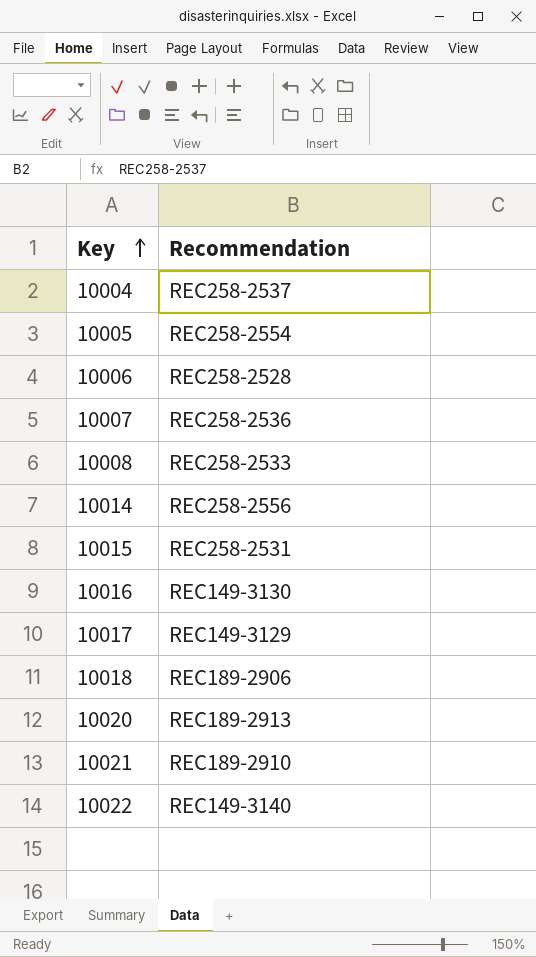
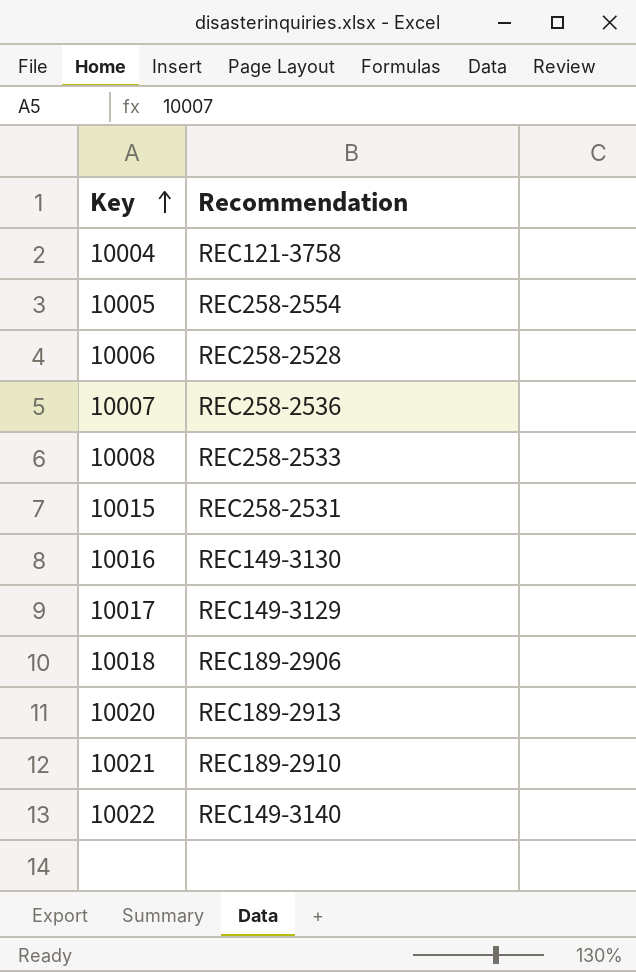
row 10014: REC258-2556 -> none
10004 | Recommendation: REC258-2537 -> REC121-3758

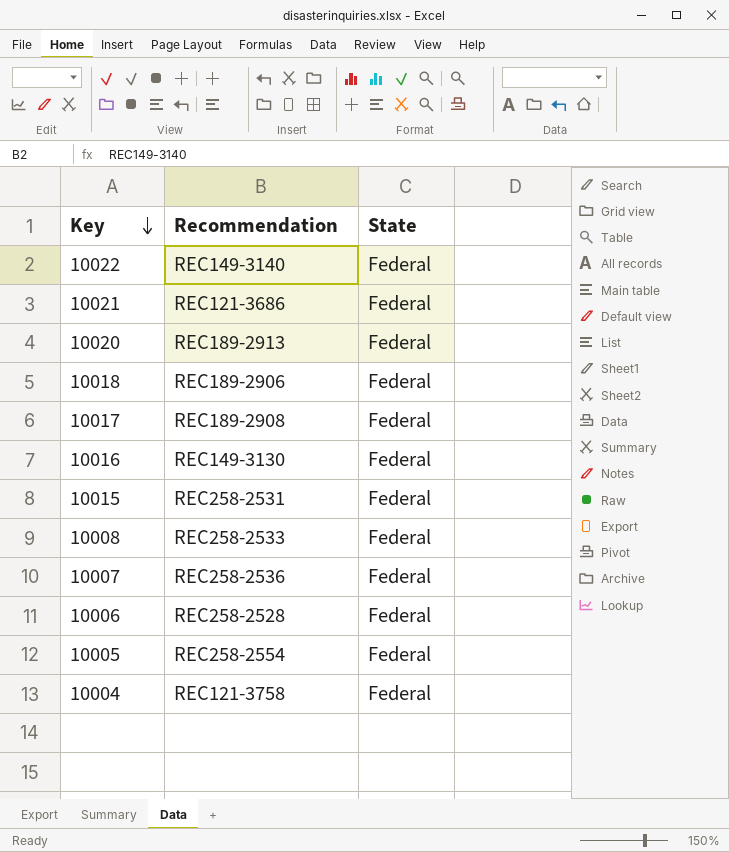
row order: Key ascending -> Key descending
column State | position: none -> 3
10021 | Recommendation: REC189-2910 -> REC121-3686
10017 | Recommendation: REC149-3129 -> REC189-2908

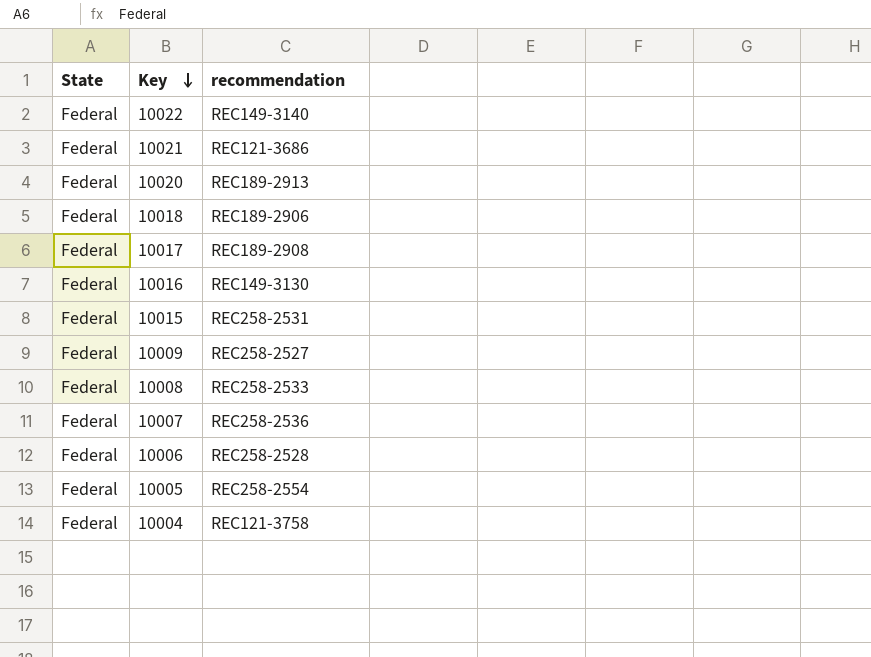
column State | position: 3 -> 1
column name: Recommendation -> recommendation
row 10009: none -> Federal | REC258-2527

